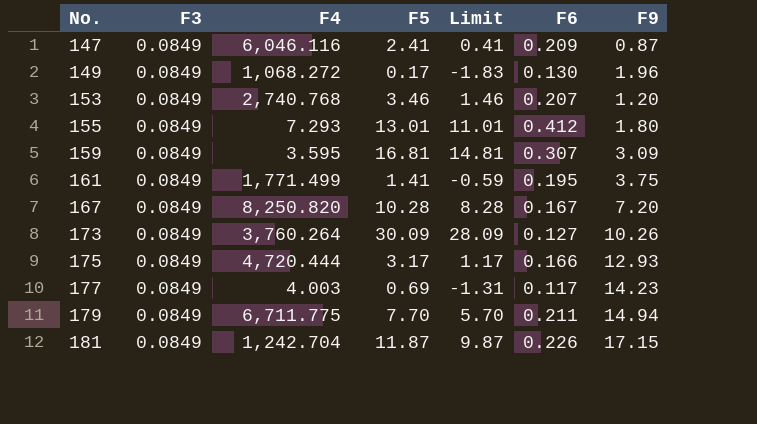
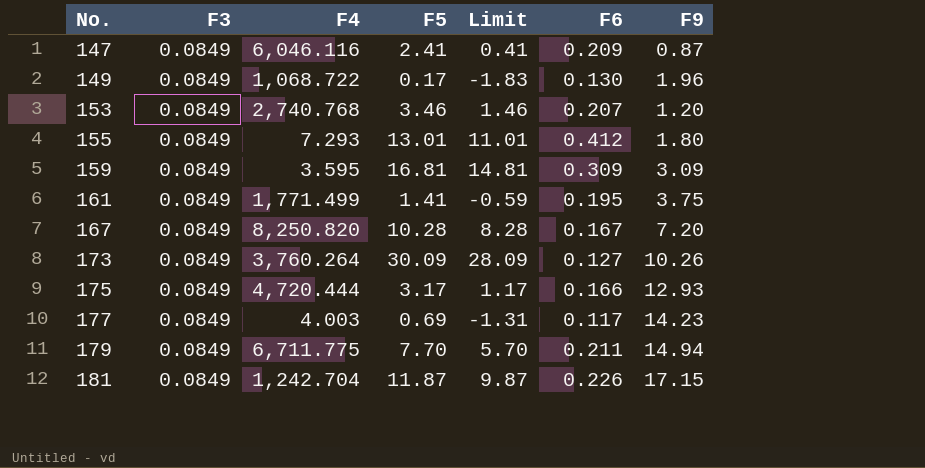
149 | F4: 1,068.272 -> 1,068.722
159 | F6: 0.307 -> 0.309

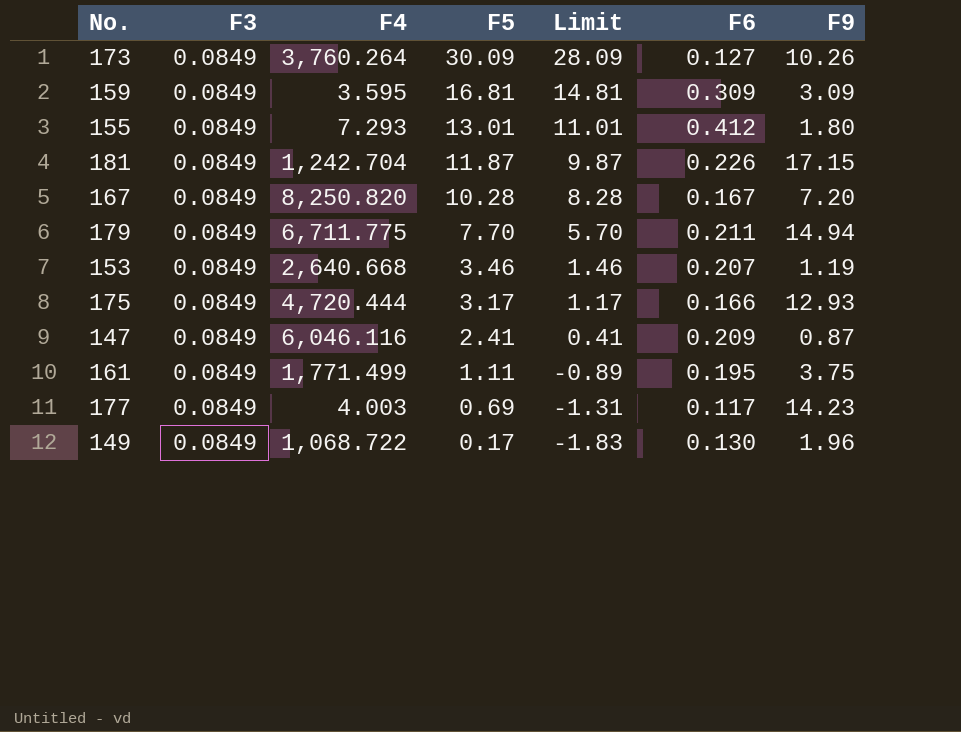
row order: No. ascending -> F5 descending
153 | F4: 2,740.768 -> 2,640.668
153 | F9: 1.20 -> 1.19
161 | F5: 1.41 -> 1.11
161 | Limit: -0.59 -> -0.89

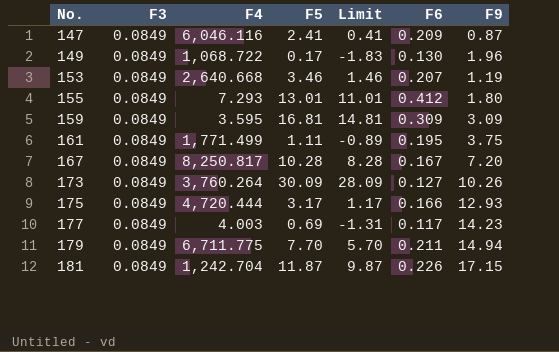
row order: F5 descending -> No. ascending
167 | F4: 8,250.820 -> 8,250.817

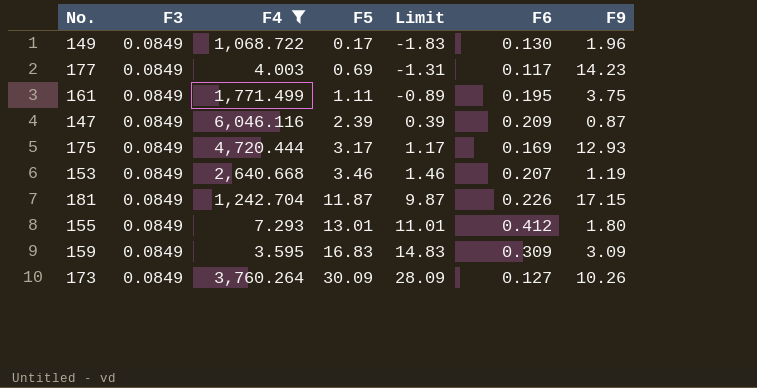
filter: none -> F4 <= 6,046.116
row order: No. ascending -> F5 ascending
147 | F5: 2.41 -> 2.39
147 | Limit: 0.41 -> 0.39
175 | F6: 0.166 -> 0.169
159 | F5: 16.81 -> 16.83
159 | Limit: 14.81 -> 14.83

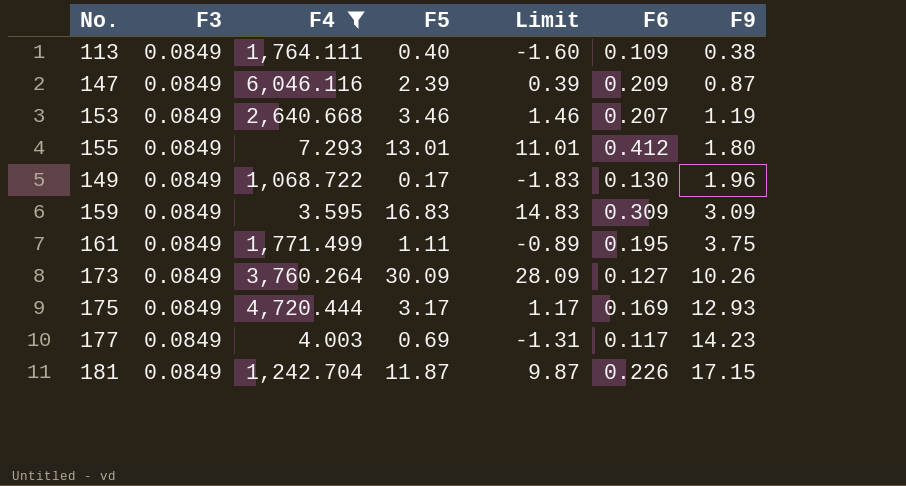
row order: F5 ascending -> F9 ascending
row 113: none -> 0.0849 | 1,764.111 | 0.40 | -1.60 | 0.109 | 0.38

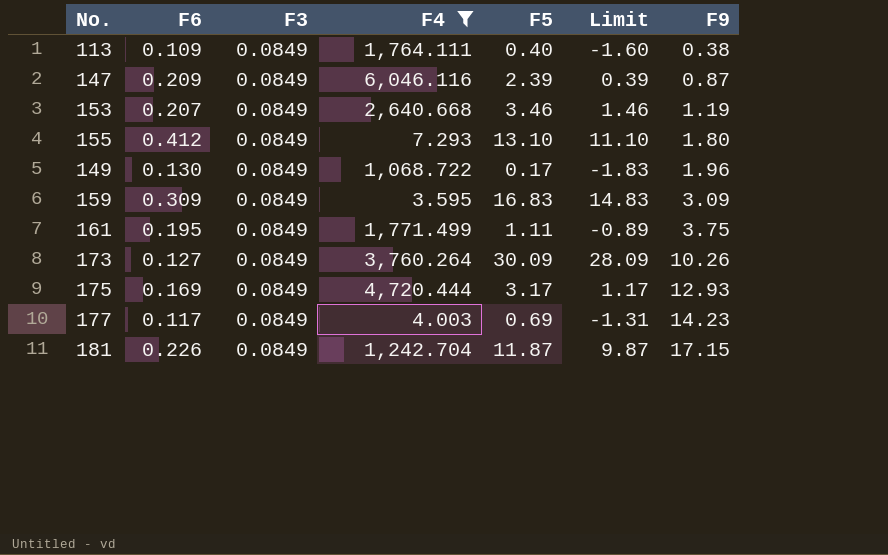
column F6 | position: 6 -> 2
155 | F5: 13.01 -> 13.10
155 | Limit: 11.01 -> 11.10

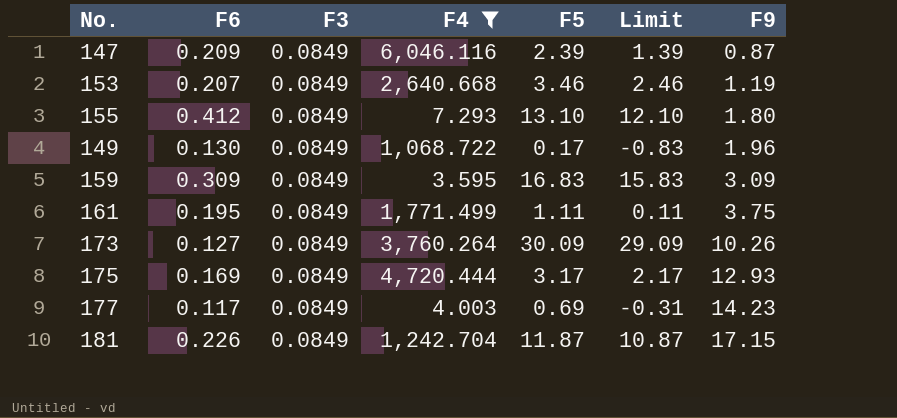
column Limit | formula: [F5] - 2 -> [F5] - 1
row 113: 0.109 | 0.0849 | 1,764.111 | 0.40 | -1.60 | 0.38 -> none

